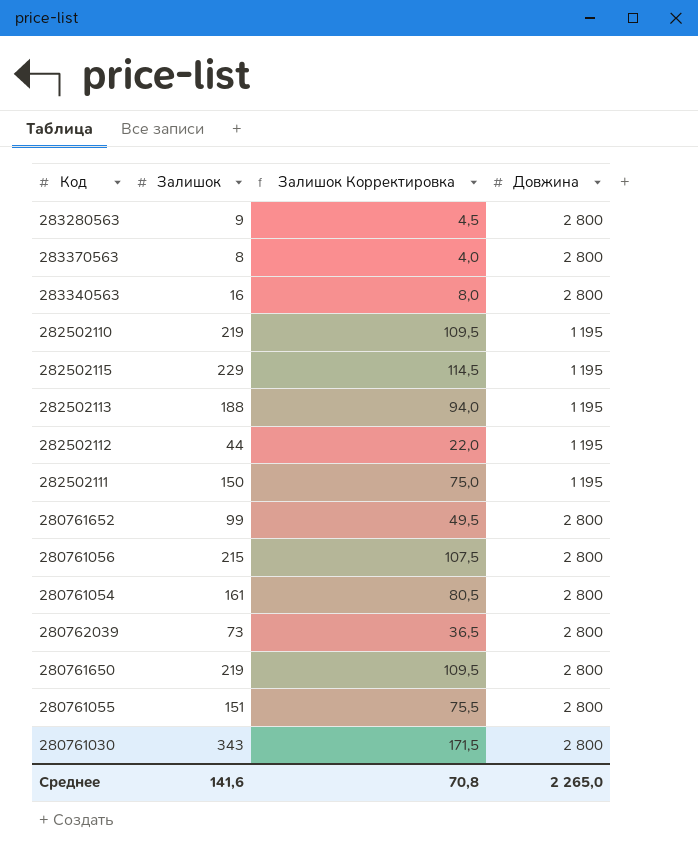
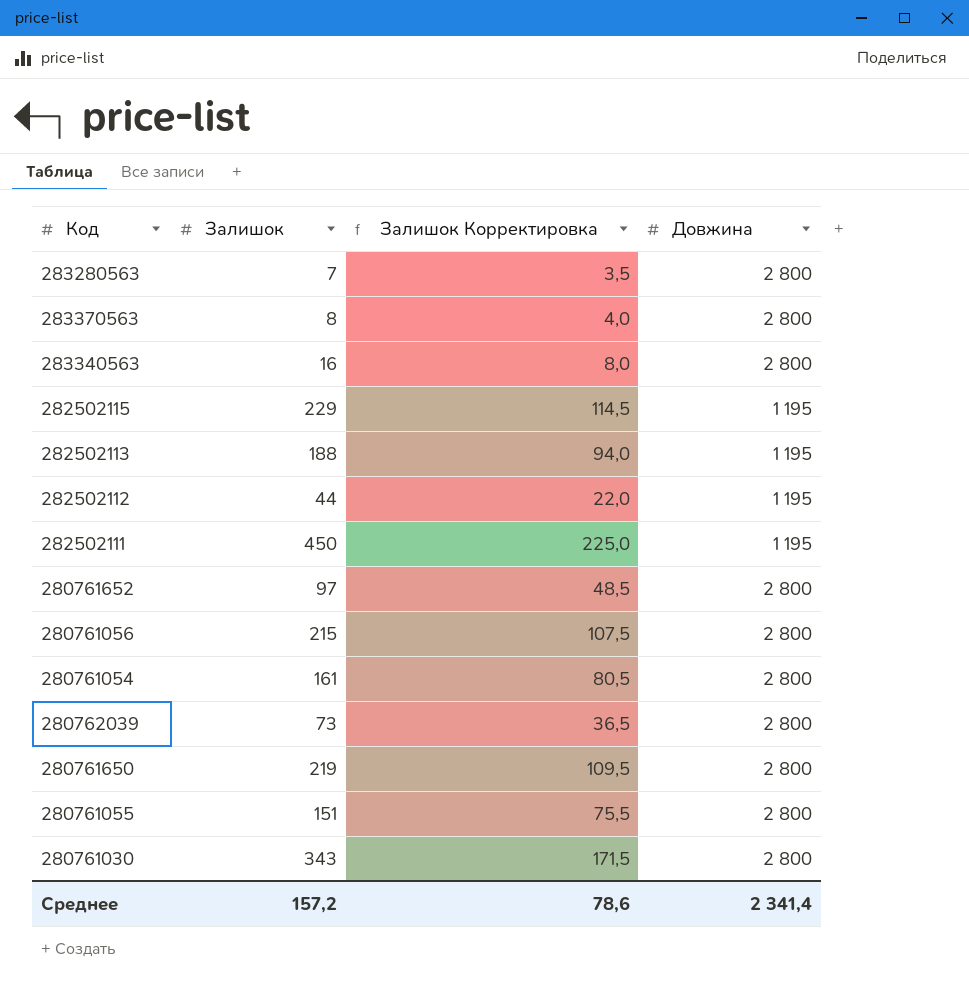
row 282502110: 219 | 109,5 | 1 195 -> none
283280563 | Залишок: 9 -> 7
283280563 | Залишок Корректировка: 4,5 -> 3,5
282502111 | Залишок: 150 -> 450
282502111 | Залишок Корректировка: 75,0 -> 225,0
280761652 | Залишок: 99 -> 97
280761652 | Залишок Корректировка: 49,5 -> 48,5
Среднее | Залишок: 141,6 -> 157,2
Среднее | Залишок Корректировка: 70,8 -> 78,6
Среднее | Довжина: 2 265,0 -> 2 341,4

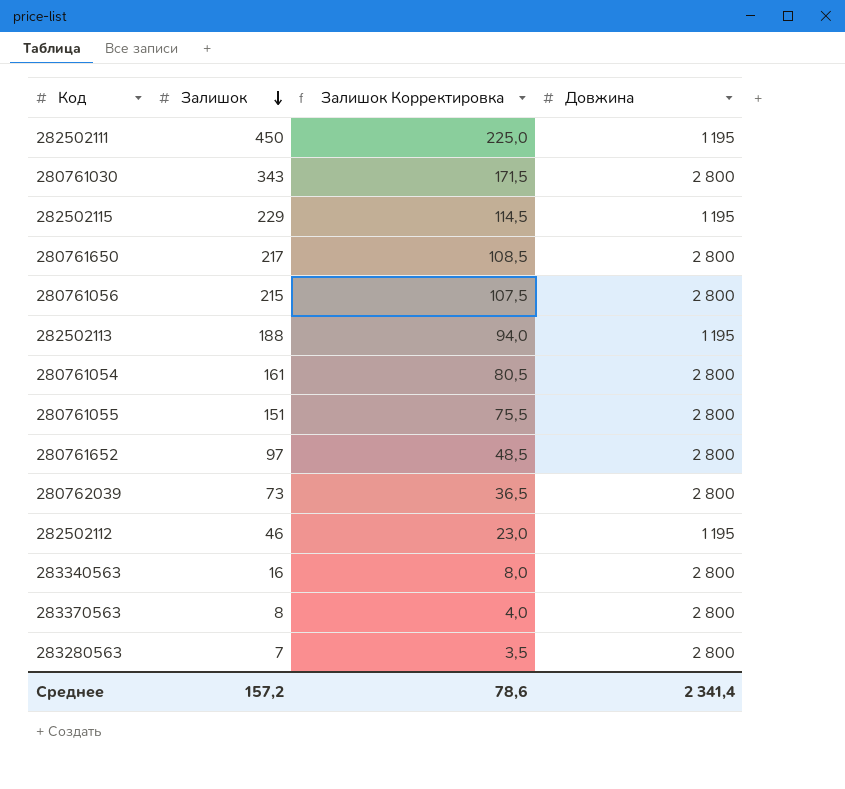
row order: none -> Залишок descending
280761650 | Залишок: 219 -> 217
280761650 | Залишок Корректировка: 109,5 -> 108,5
282502112 | Залишок: 44 -> 46
282502112 | Залишок Корректировка: 22,0 -> 23,0

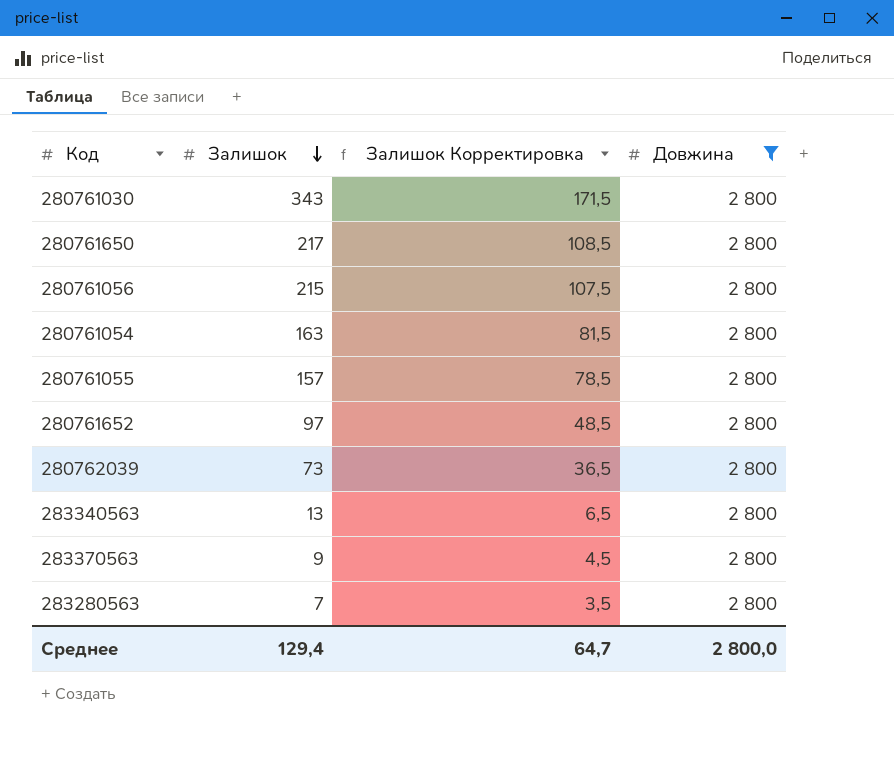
filter: none -> Довжина = 2 800
280761054 | Залишок: 161 -> 163
280761054 | Залишок Корректировка: 80,5 -> 81,5
280761055 | Залишок: 151 -> 157
280761055 | Залишок Корректировка: 75,5 -> 78,5
283340563 | Залишок: 16 -> 13
283340563 | Залишок Корректировка: 8,0 -> 6,5
283370563 | Залишок: 8 -> 9
283370563 | Залишок Корректировка: 4,0 -> 4,5
Среднее | Залишок: 157,2 -> 129,4
Среднее | Залишок Корректировка: 78,6 -> 64,7
Среднее | Довжина: 2 341,4 -> 2 800,0

